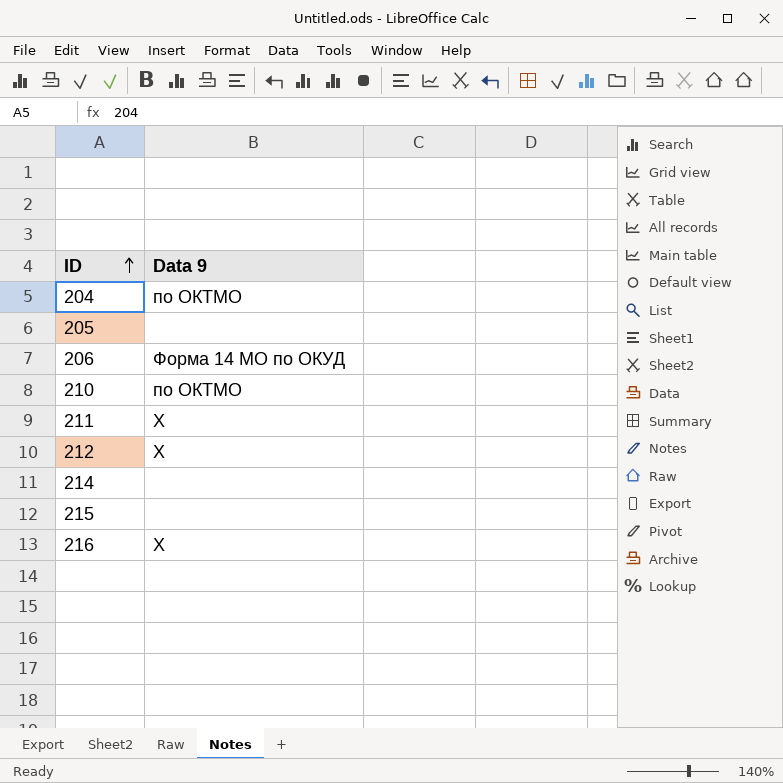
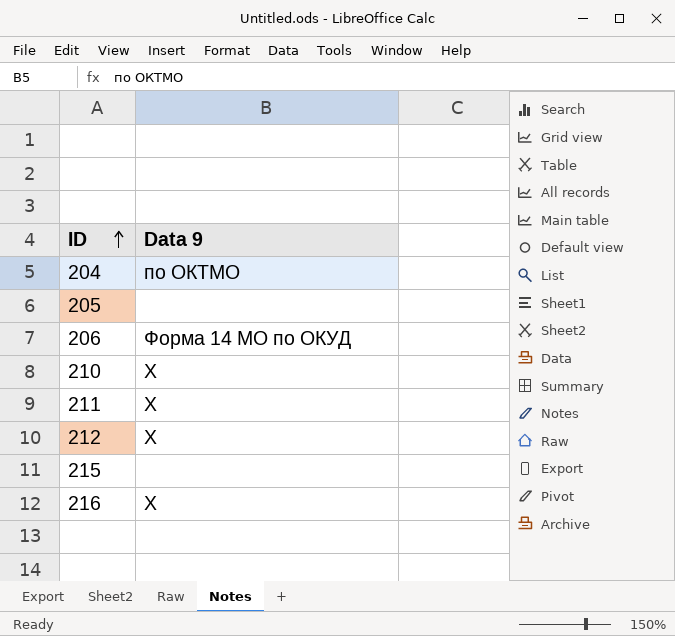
row 214: none -> none
210 | Data 9: по ОКТМО -> Х

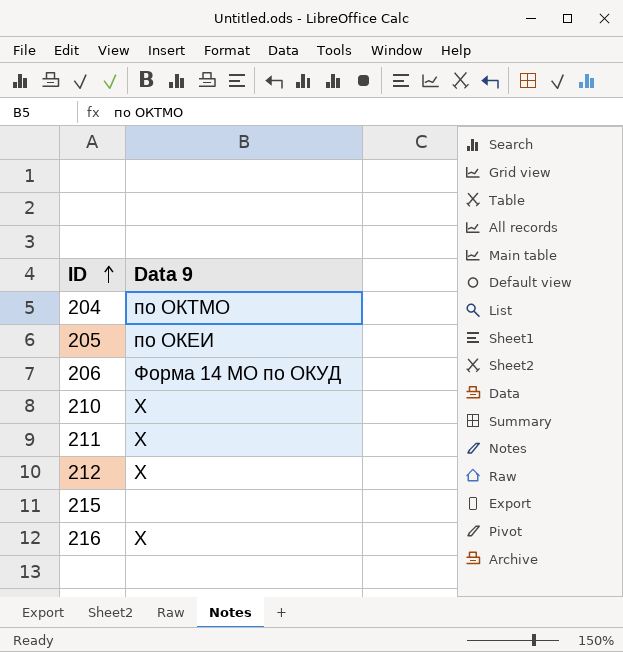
205 | Data 9: none -> по ОКЕИ

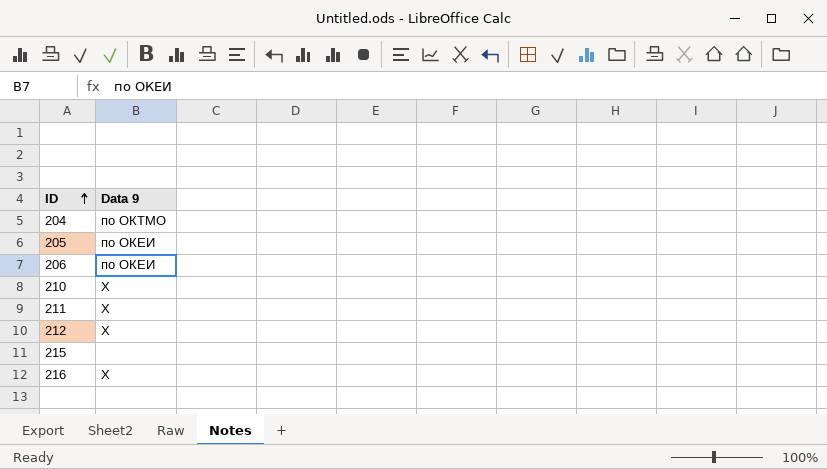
206 | Data 9: Форма 14 МО по ОКУД -> по ОКЕИ

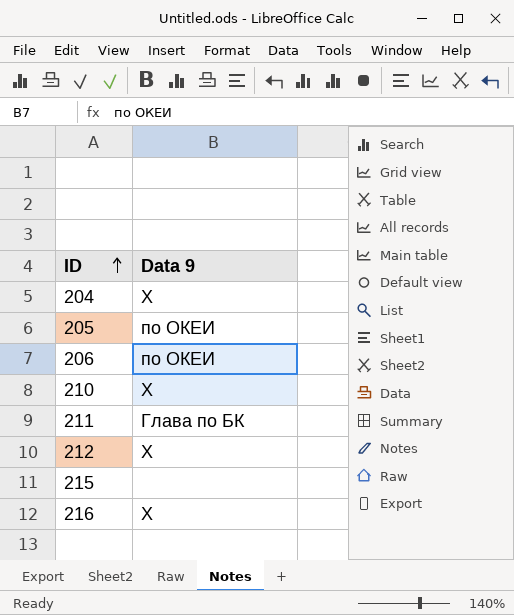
204 | Data 9: по ОКТМО -> Х
211 | Data 9: Х -> Глава по БК

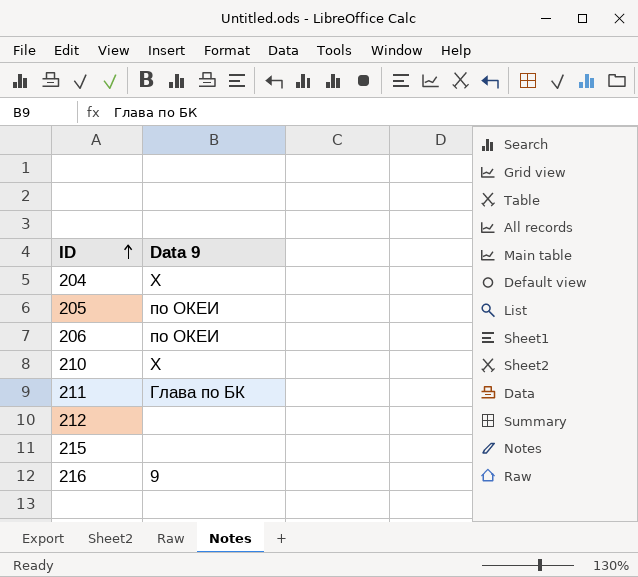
212 | Data 9: Х -> none
216 | Data 9: Х -> 9

